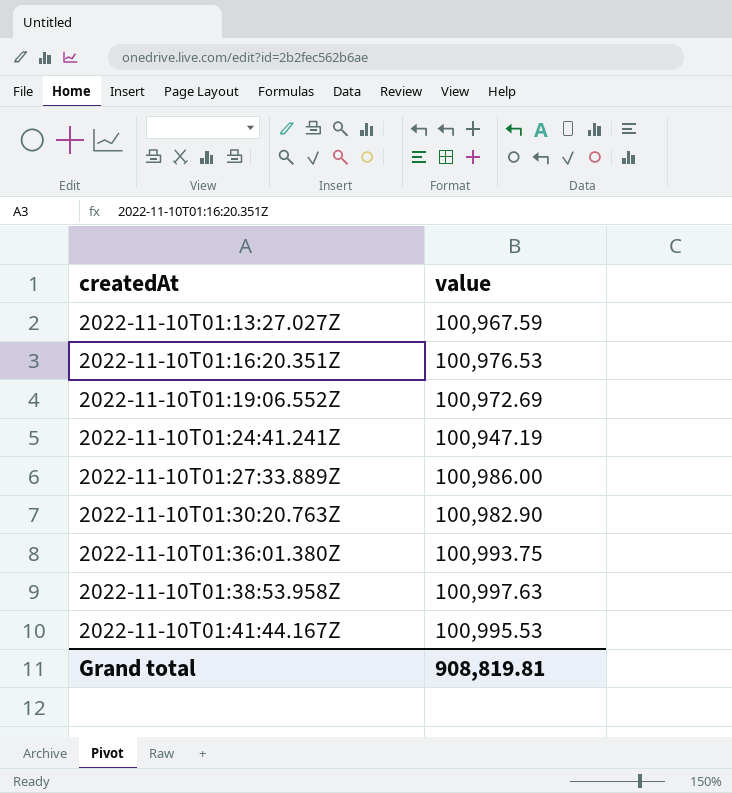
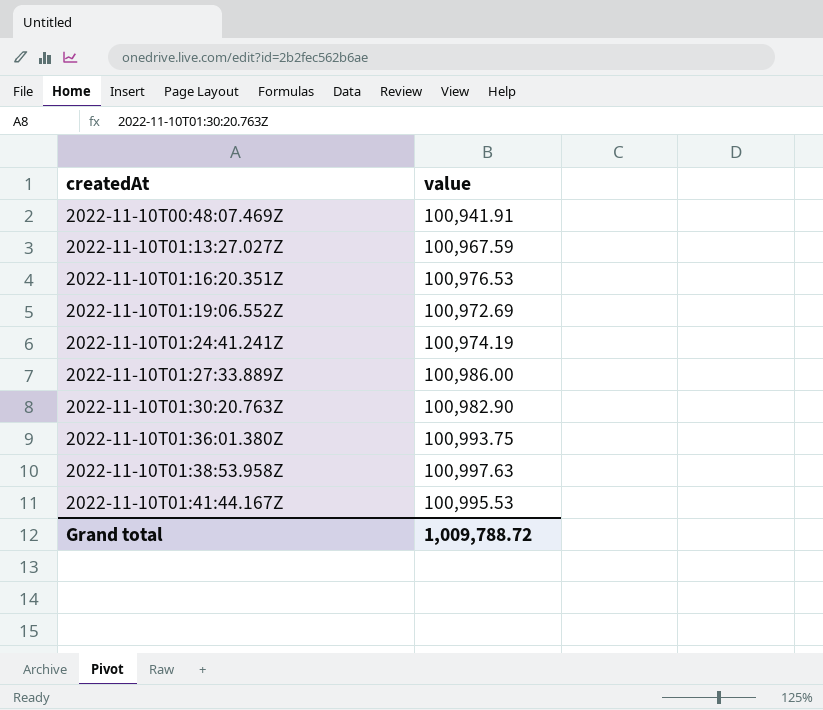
row 2022-11-10T00:48:07.469Z: none -> 100,941.91
2022-11-10T01:24:41.241Z | value: 100,947.19 -> 100,974.19
Grand total | value: 908,819.81 -> 1,009,788.72

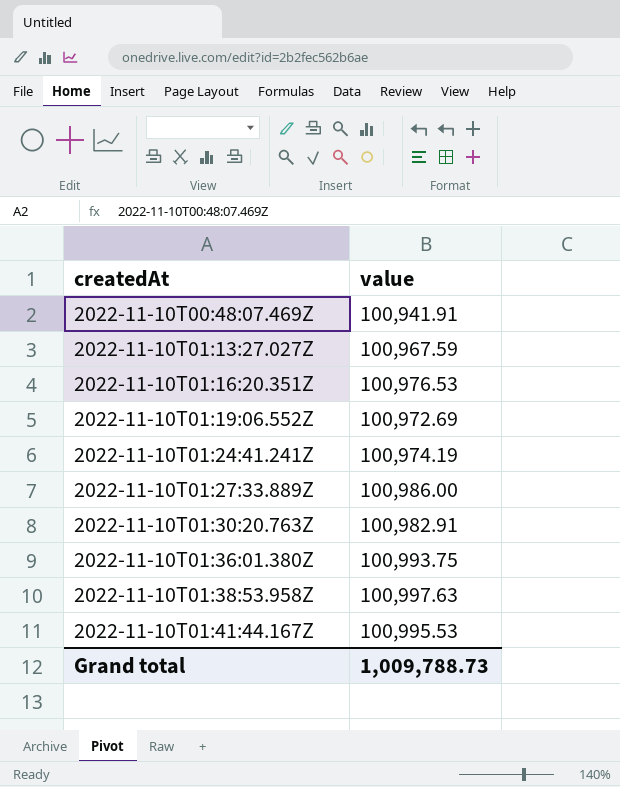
2022-11-10T01:30:20.763Z | value: 100,982.90 -> 100,982.91
Grand total | value: 1,009,788.72 -> 1,009,788.73

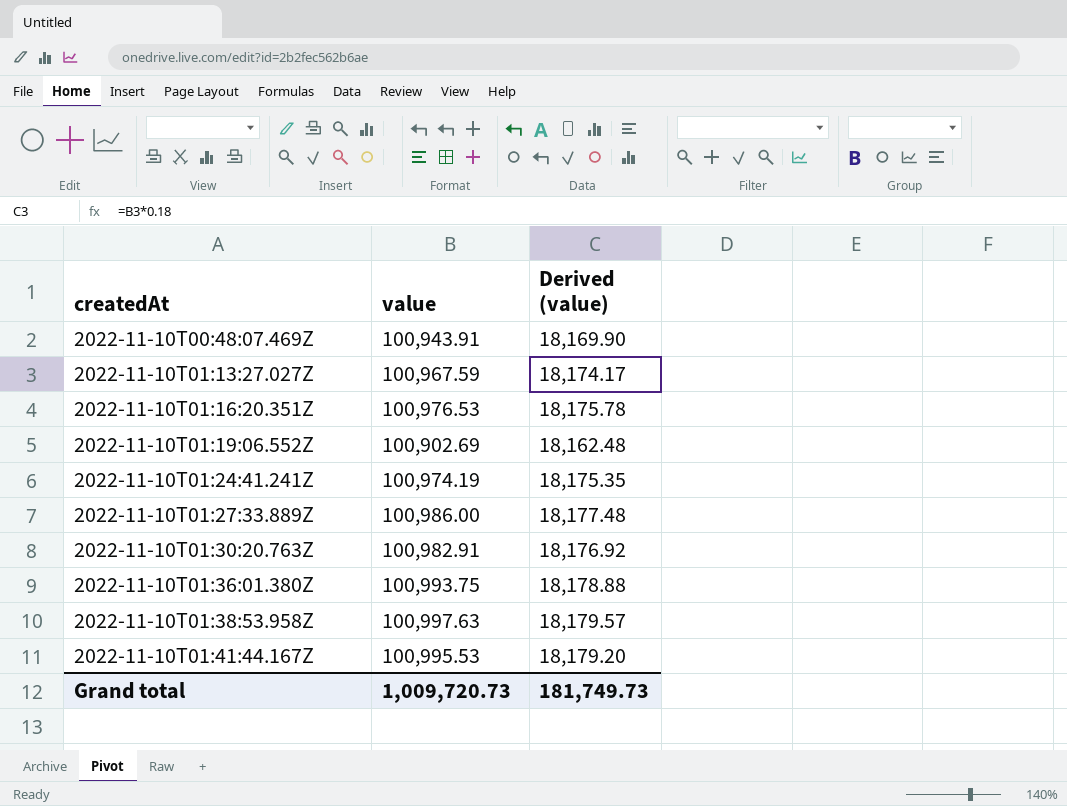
column Derived (value) | formula: none -> [value] * 0.18
2022-11-10T00:48:07.469Z | value: 100,941.91 -> 100,943.91
2022-11-10T01:19:06.552Z | value: 100,972.69 -> 100,902.69
Grand total | value: 1,009,788.73 -> 1,009,720.73

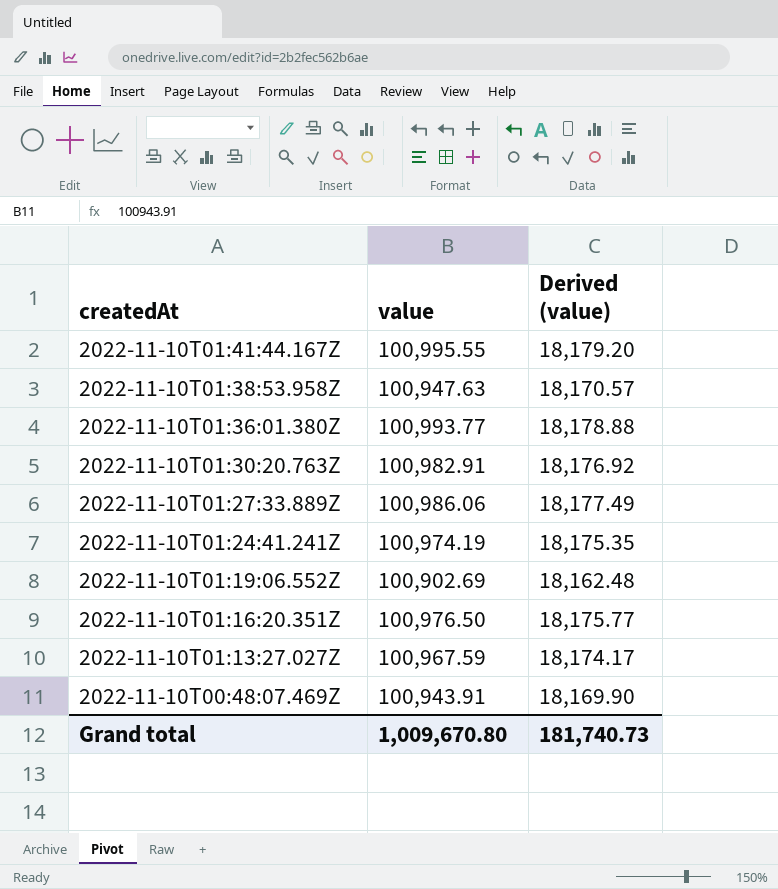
row order: createdAt ascending -> createdAt descending
2022-11-10T01:41:44.167Z | value: 100,995.53 -> 100,995.55
2022-11-10T01:38:53.958Z | value: 100,997.63 -> 100,947.63
2022-11-10T01:38:53.958Z | Derived (value): 18,179.57 -> 18,170.57
2022-11-10T01:36:01.380Z | value: 100,993.75 -> 100,993.77
2022-11-10T01:27:33.889Z | value: 100,986.00 -> 100,986.06
2022-11-10T01:27:33.889Z | Derived (value): 18,177.48 -> 18,177.49
2022-11-10T01:16:20.351Z | value: 100,976.53 -> 100,976.50
2022-11-10T01:16:20.351Z | Derived (value): 18,175.78 -> 18,175.77
Grand total | value: 1,009,720.73 -> 1,009,670.80
Grand total | Derived (value): 181,749.73 -> 181,740.73

